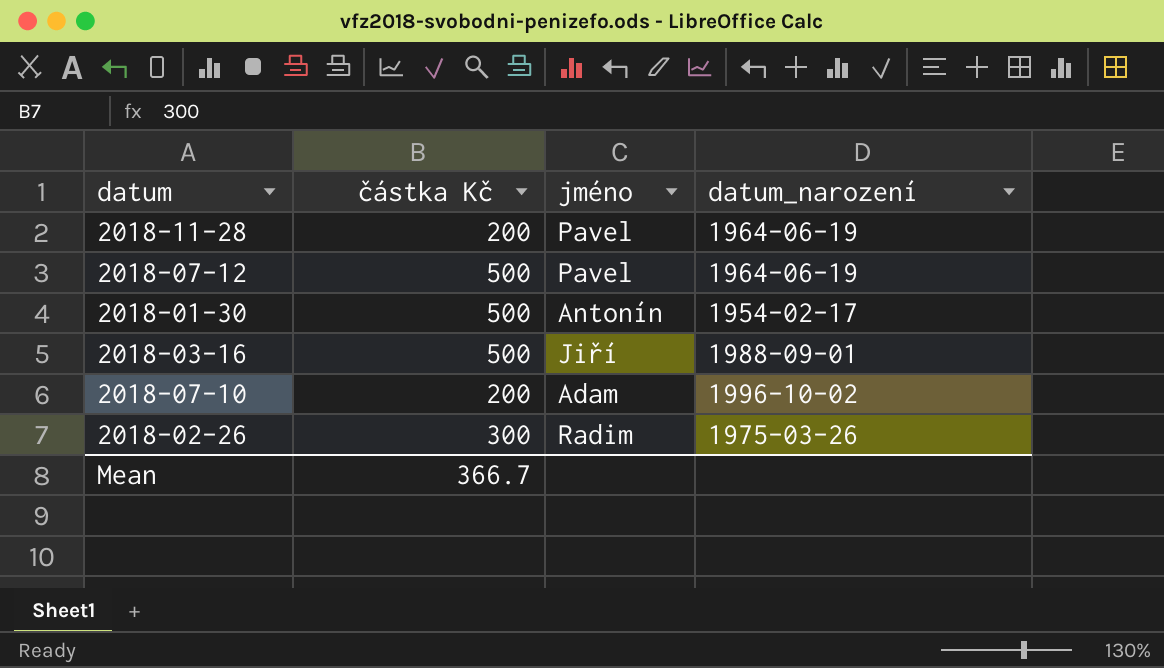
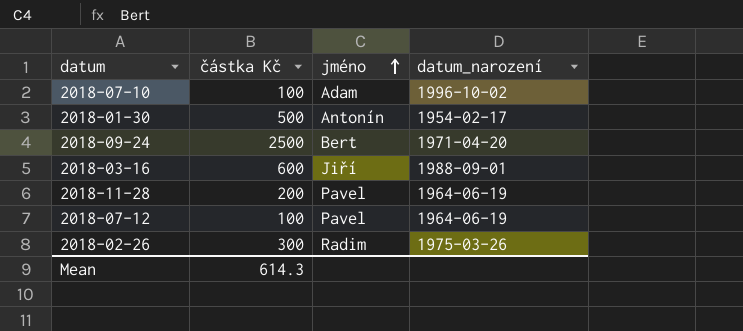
row order: none -> jméno ascending
2018-07-10 | částka Kč: 200 -> 100
row 2018-09-24: none -> 2500 | Bert | 1971-04-20
2018-03-16 | částka Kč: 500 -> 600
2018-07-12 | částka Kč: 500 -> 100
Mean | částka Kč: 366.7 -> 614.3

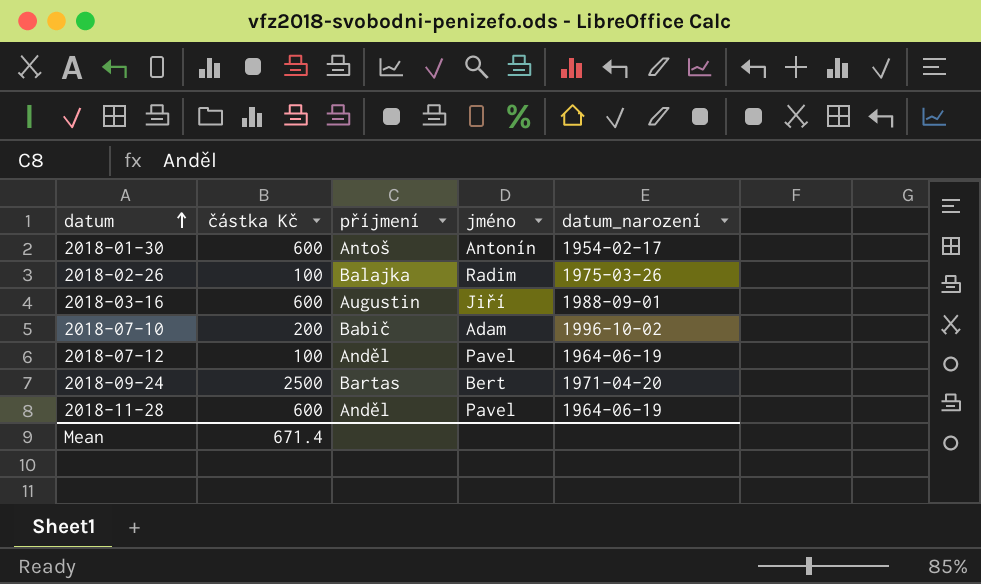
row order: jméno ascending -> datum ascending
column příjmení | position: none -> 3
2018-01-30 | částka Kč: 500 -> 600
2018-02-26 | částka Kč: 300 -> 100
2018-07-10 | částka Kč: 100 -> 200
2018-11-28 | částka Kč: 200 -> 600
Mean | částka Kč: 614.3 -> 671.4

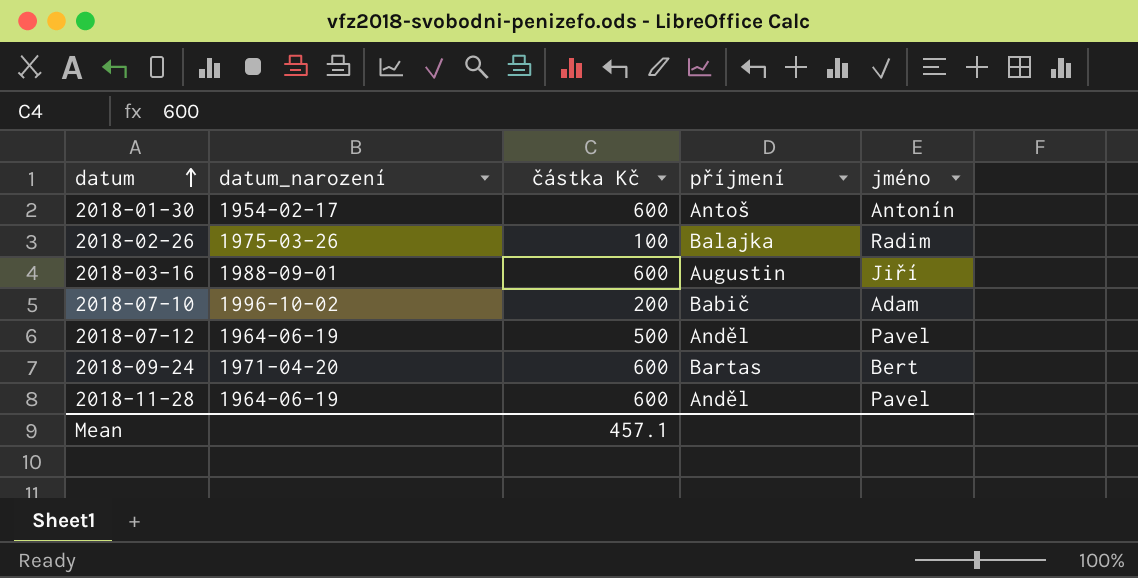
column datum_narození | position: 5 -> 2
2018-07-12 | částka Kč: 100 -> 500
2018-09-24 | částka Kč: 2500 -> 600
Mean | částka Kč: 671.4 -> 457.1

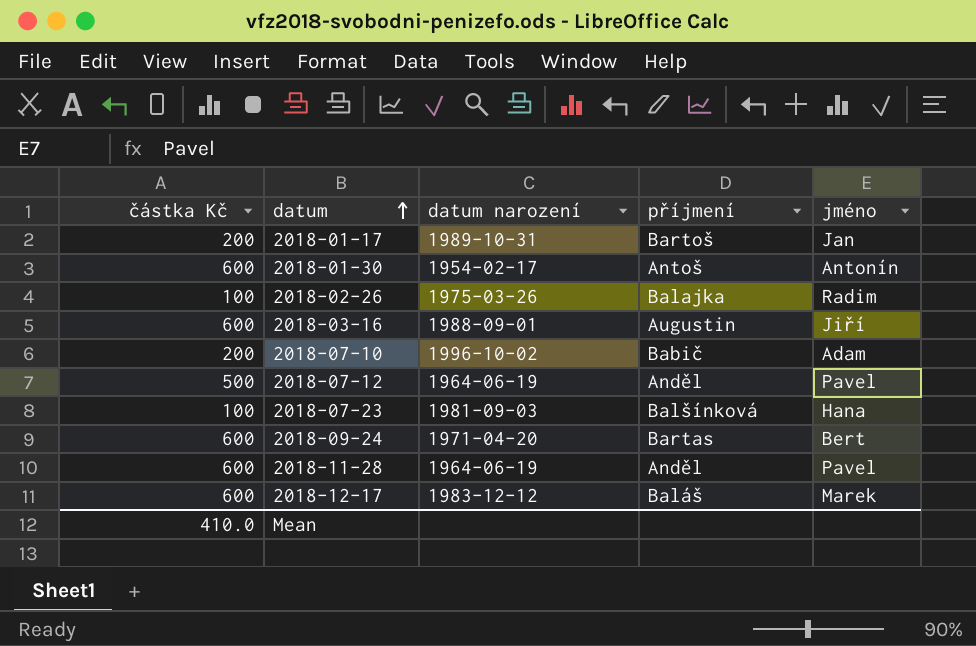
column částka Kč | position: 3 -> 1
column name: datum_narození -> datum narození
row 2018-01-17: none -> 200 | 1989-10-31 | Bartoš | Jan
row 2018-07-23: none -> 100 | 1981-09-03 | Balšínková | Hana
row 2018-12-17: none -> 600 | 1983-12-12 | Baláš | Marek
Mean | částka Kč: 457.1 -> 410.0

